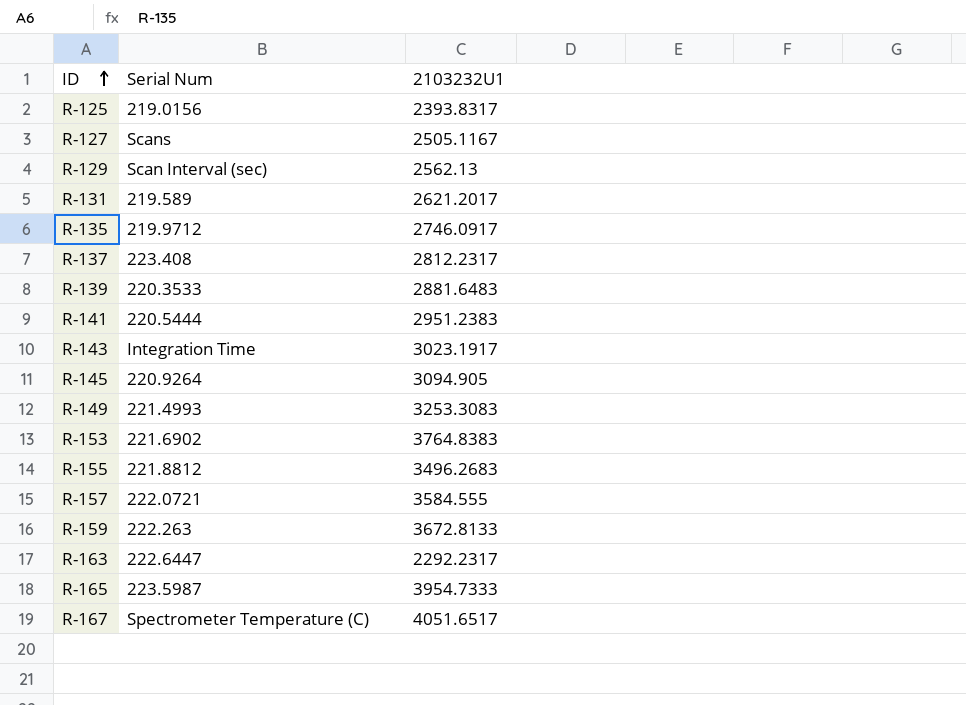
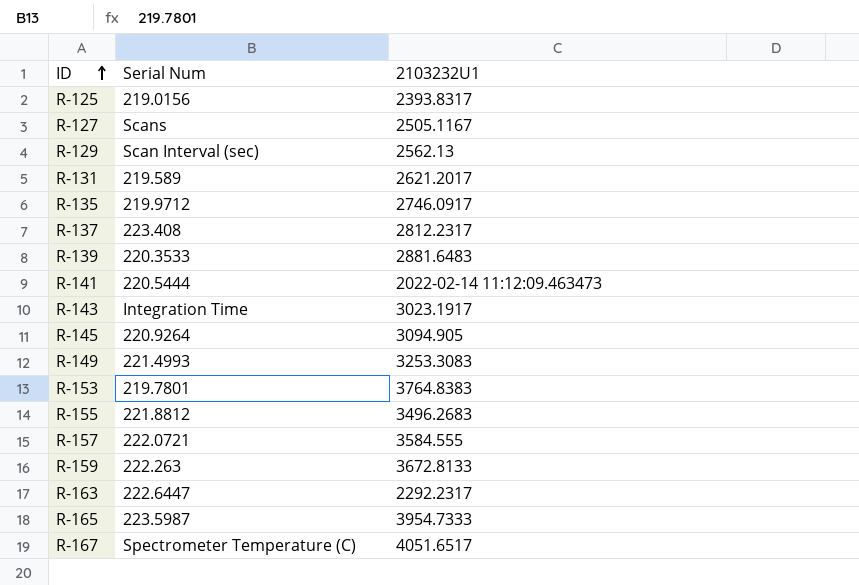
R-141 | 2103232U1: 2951.2383 -> 2022-02-14 11:12:09.463473
R-153 | Serial Num: 221.6902 -> 219.7801

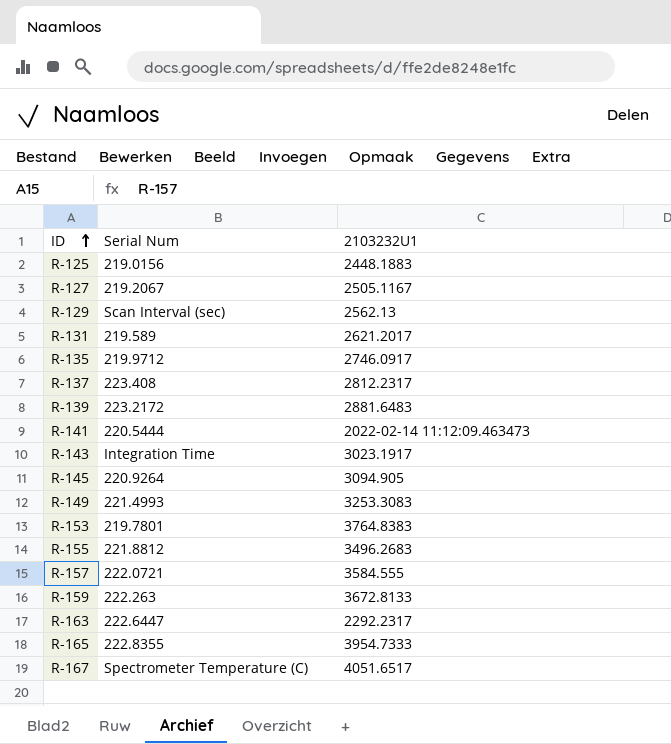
R-125 | 2103232U1: 2393.8317 -> 2448.1883
R-127 | Serial Num: Scans -> 219.2067
R-139 | Serial Num: 220.3533 -> 223.2172
R-165 | Serial Num: 223.5987 -> 222.8355

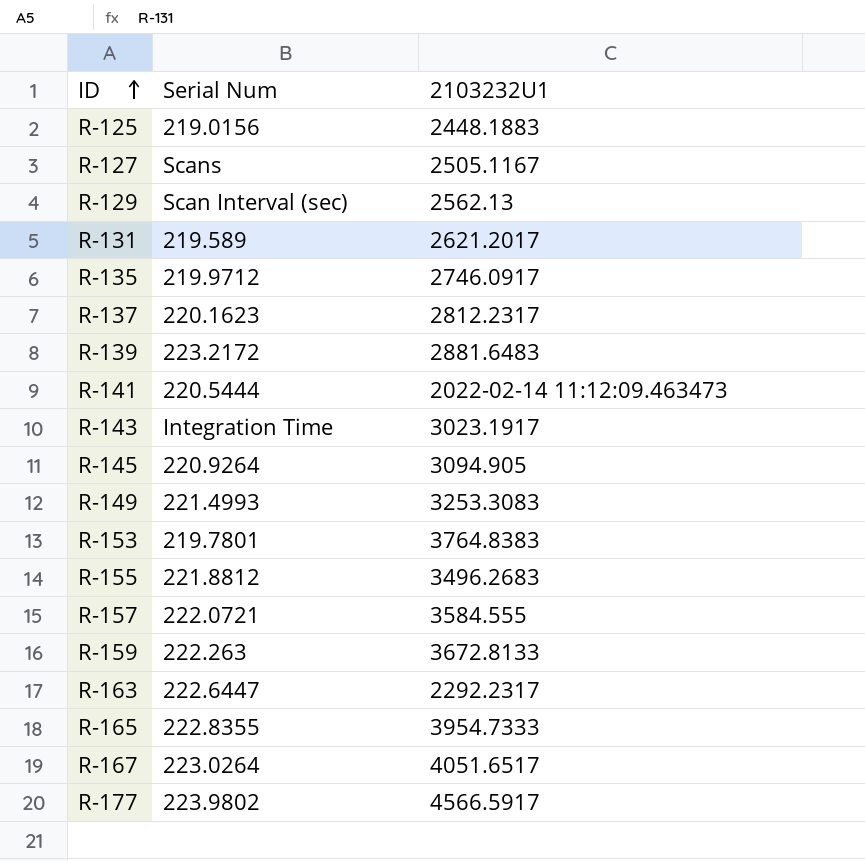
R-127 | Serial Num: 219.2067 -> Scans
R-137 | Serial Num: 223.408 -> 220.1623
R-167 | Serial Num: Spectrometer Temperature (C) -> 223.0264
row R-177: none -> 223.9802 | 4566.5917

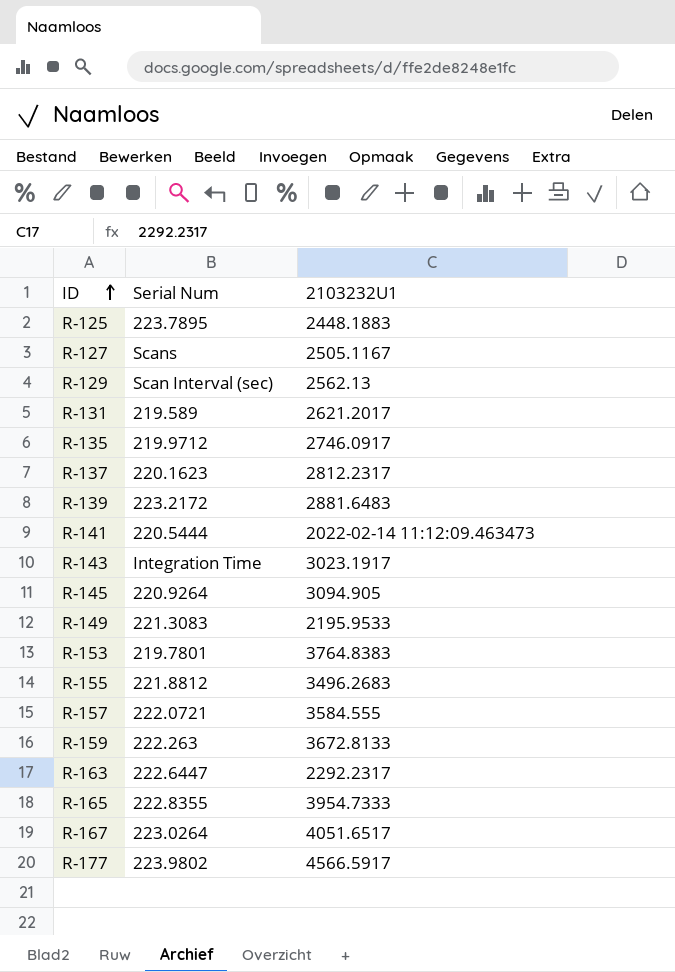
R-125 | Serial Num: 219.0156 -> 223.7895
R-149 | Serial Num: 221.4993 -> 221.3083
R-149 | 2103232U1: 3253.3083 -> 2195.9533

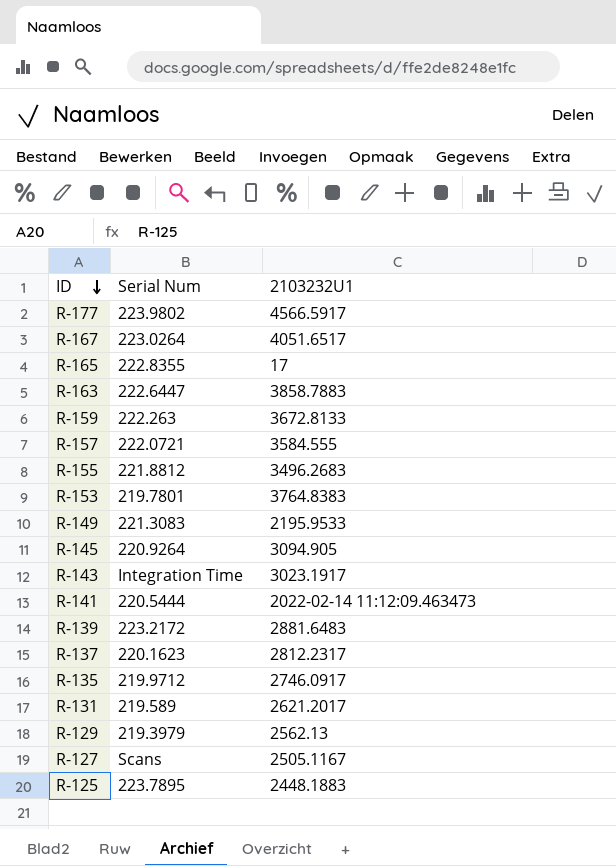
row order: ID ascending -> ID descending
R-165 | 2103232U1: 3954.7333 -> 17
R-163 | 2103232U1: 2292.2317 -> 3858.7883
R-129 | Serial Num: Scan Interval (sec) -> 219.3979

